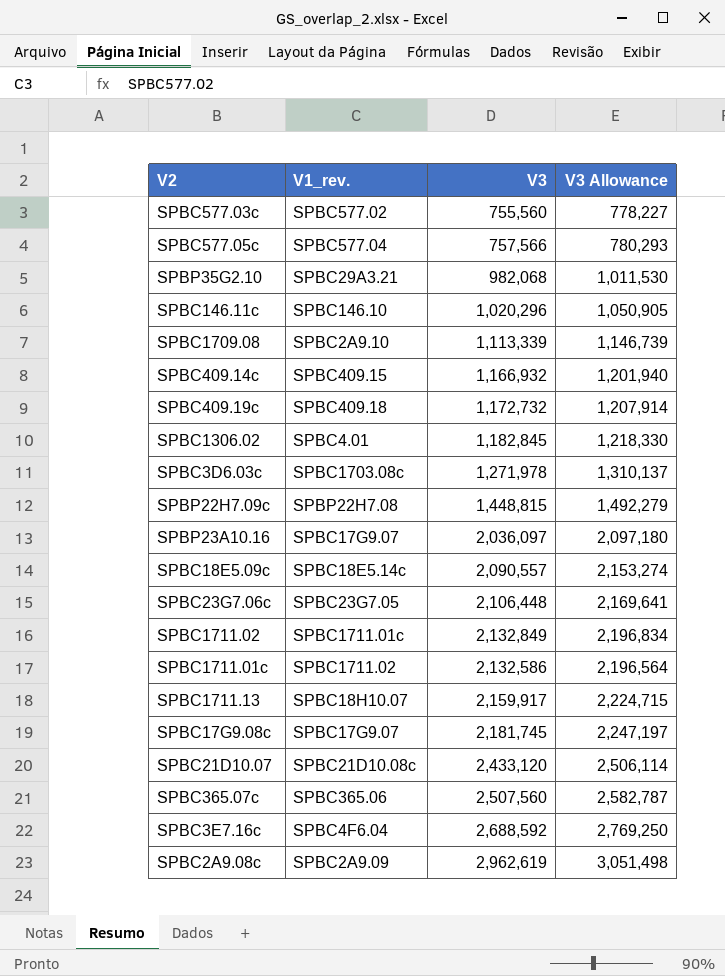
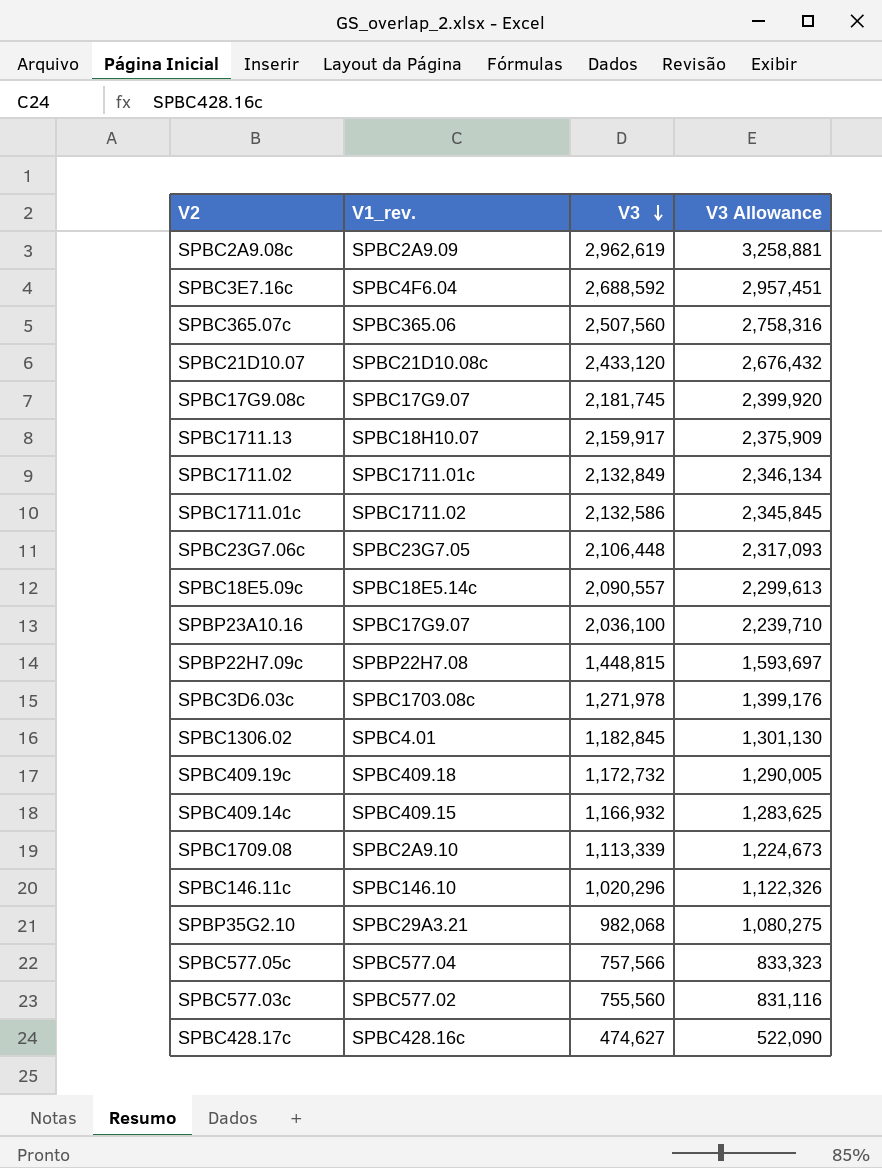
row order: none -> V3 descending
column V3 Allowance | formula: [V3] * 1.03 -> [V3] * 1.1
SPBP23A10.16 | V3: 2,036,097 -> 2,036,100
row SPBC428.17c: none -> SPBC428.16c | 474,627 | 522,090

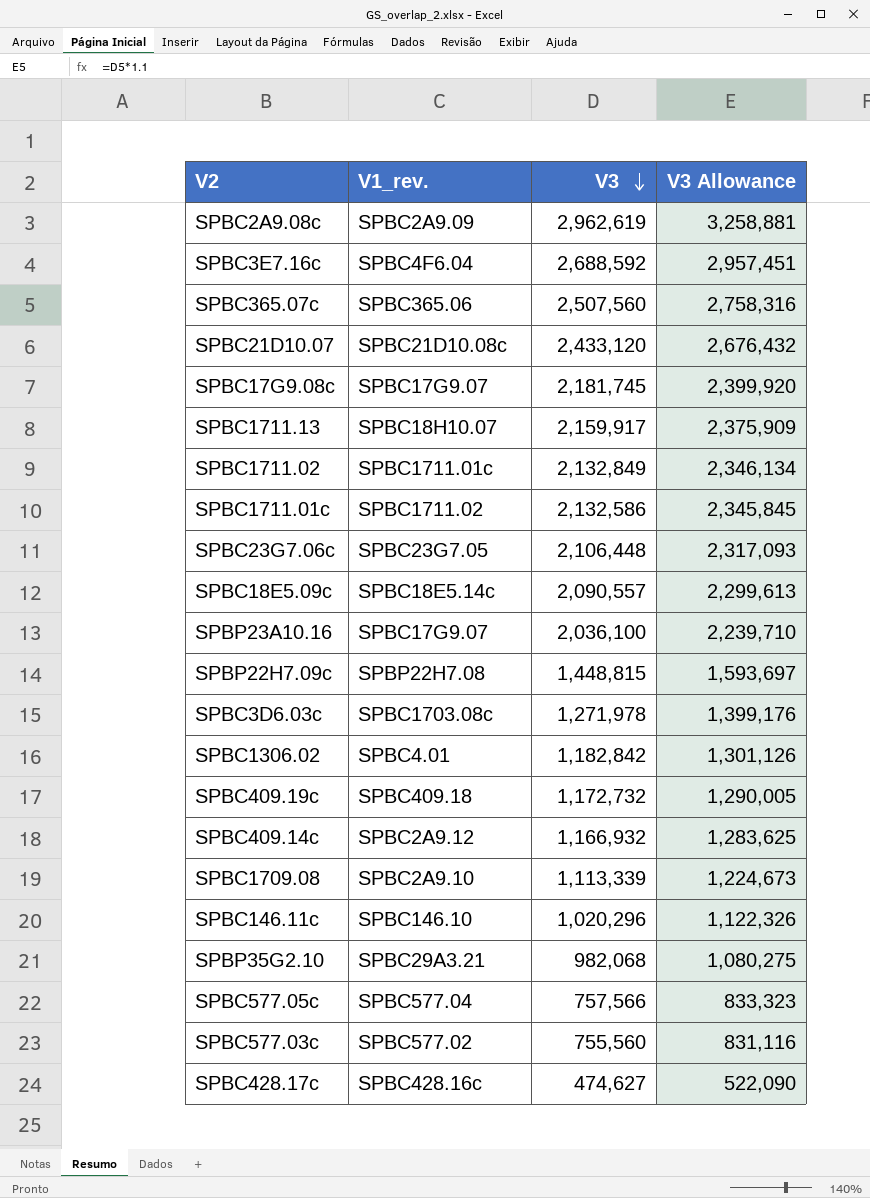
SPBC1306.02 | V3: 1,182,845 -> 1,182,842
SPBC1306.02 | V3 Allowance: 1,301,130 -> 1,301,126
SPBC409.14c | V1_rev.: SPBC409.15 -> SPBC2A9.12

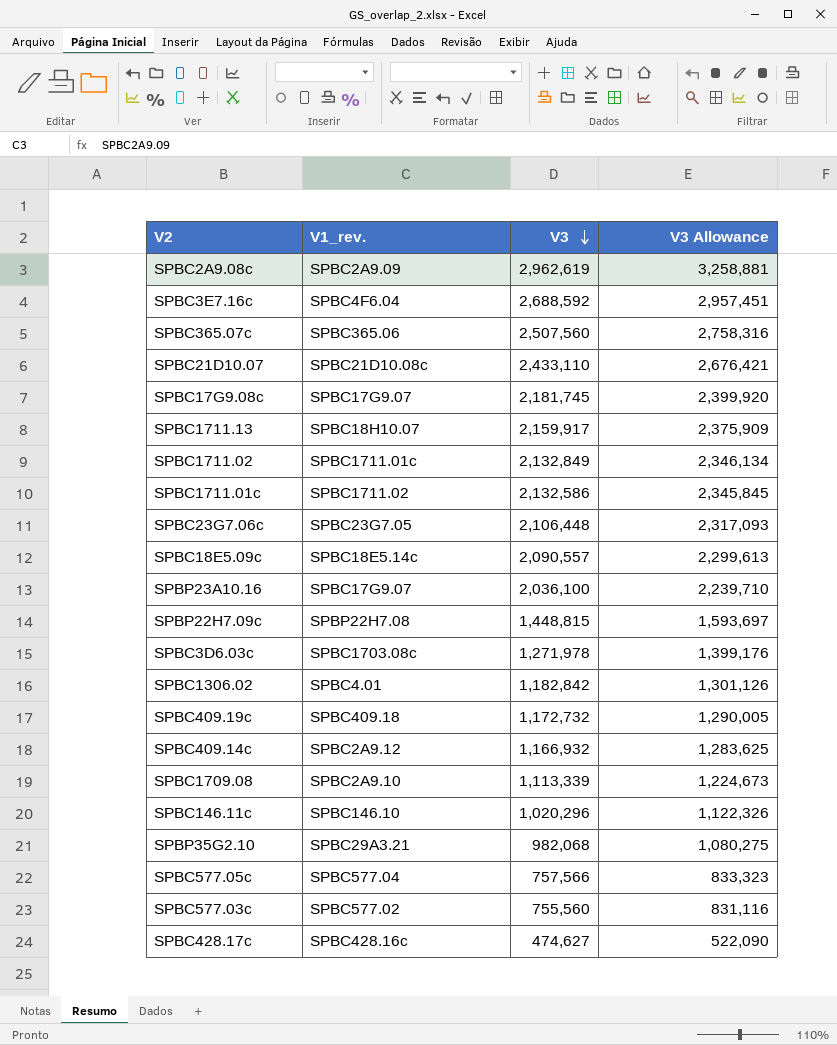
SPBC21D10.07 | V3: 2,433,120 -> 2,433,110
SPBC21D10.07 | V3 Allowance: 2,676,432 -> 2,676,421

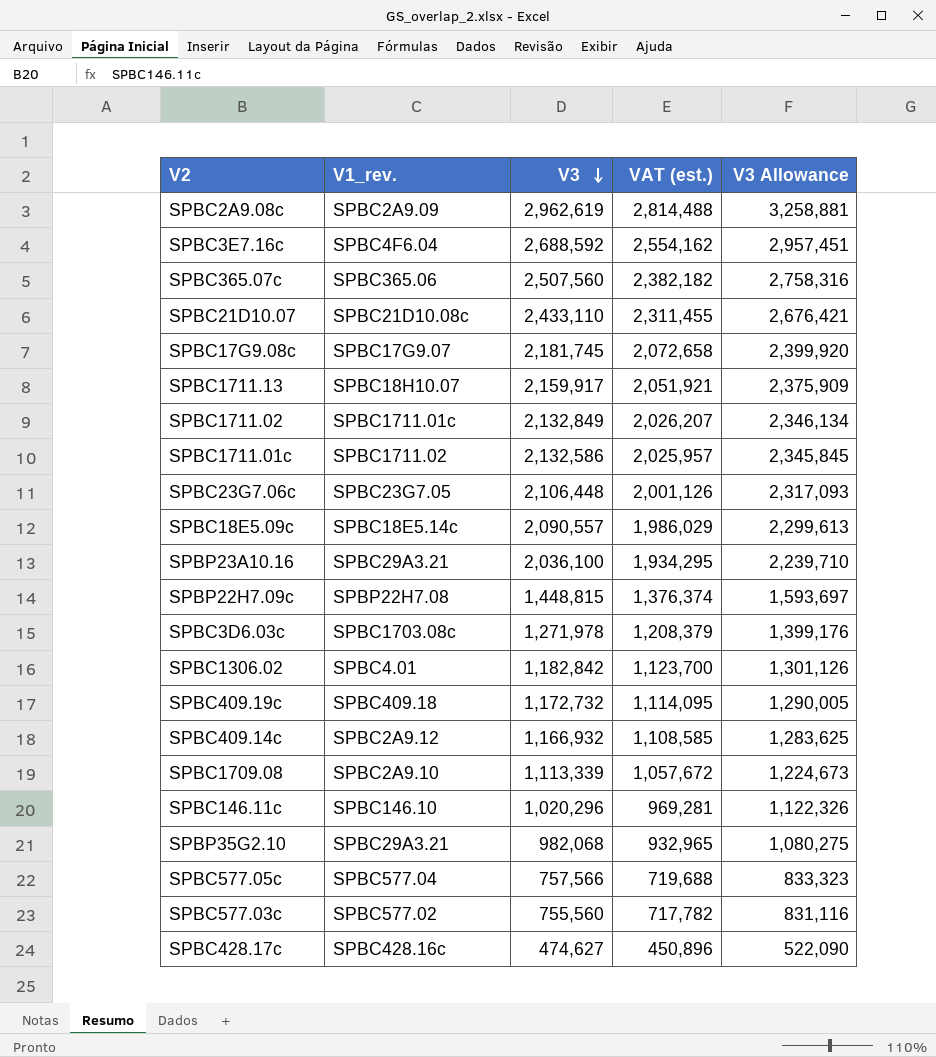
column VAT (est.) | formula: none -> [V3] * 0.95
SPBP23A10.16 | V1_rev.: SPBC17G9.07 -> SPBC29A3.21

